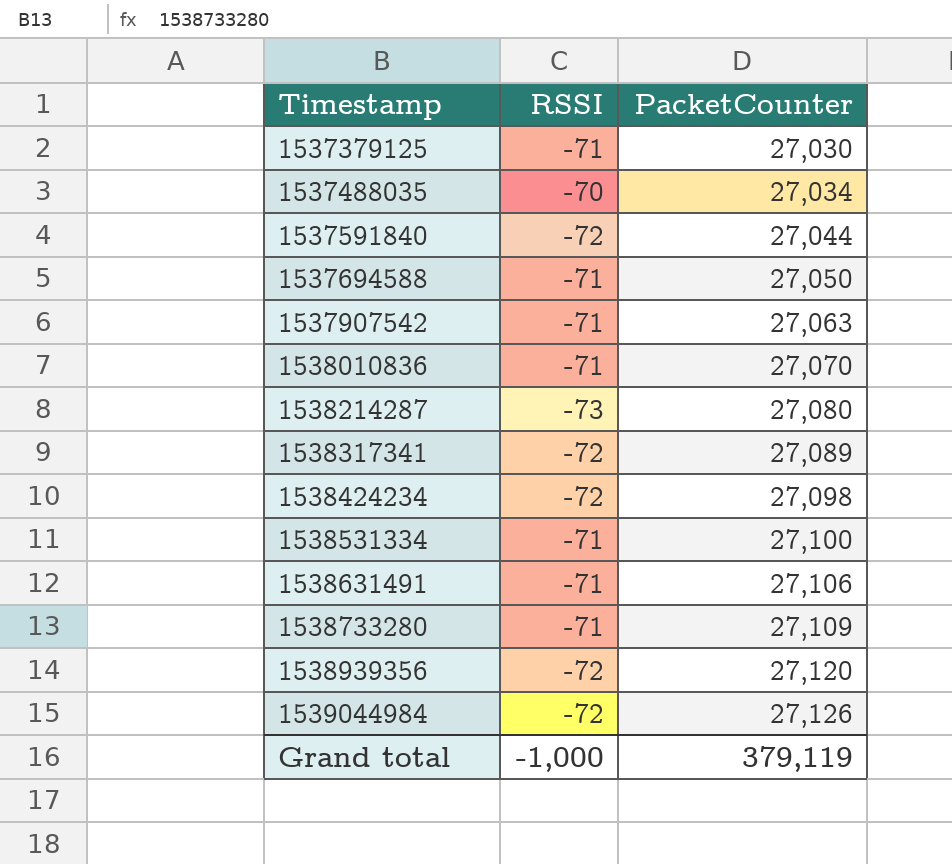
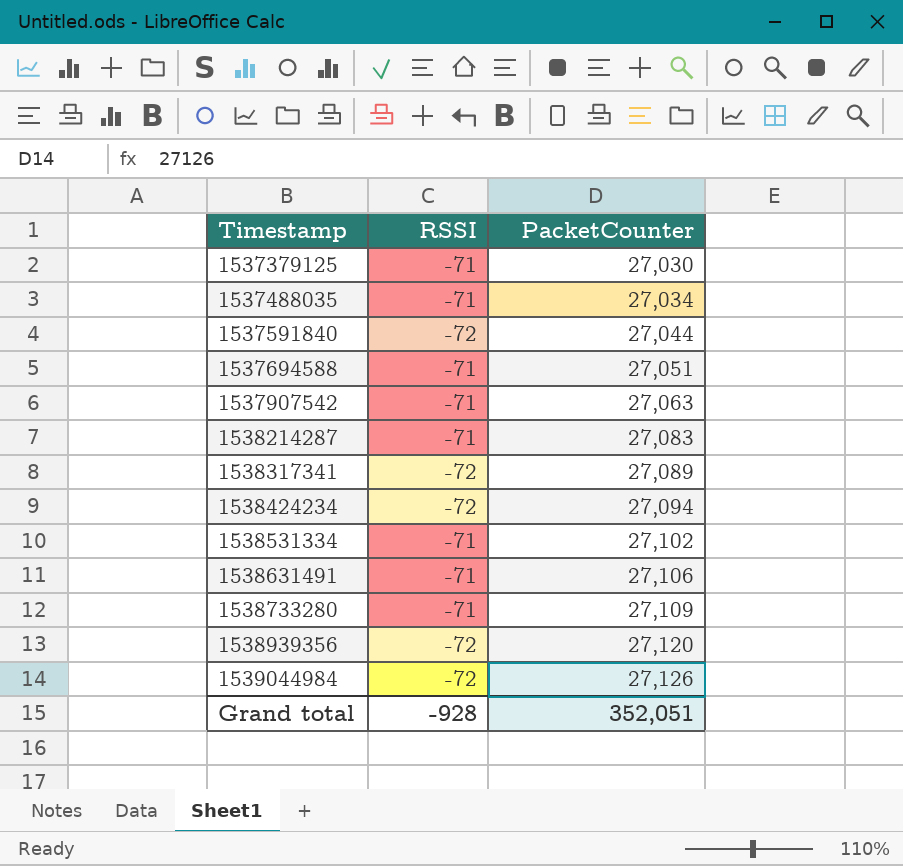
row 1538010836: -71 | 27,070 -> none
1537488035 | RSSI: -70 -> -71
1537694588 | PacketCounter: 27,050 -> 27,051
1538214287 | RSSI: -73 -> -71
1538214287 | PacketCounter: 27,080 -> 27,083
1538424234 | PacketCounter: 27,098 -> 27,094
1538531334 | PacketCounter: 27,100 -> 27,102
Grand total | RSSI: -1,000 -> -928
Grand total | PacketCounter: 379,119 -> 352,051

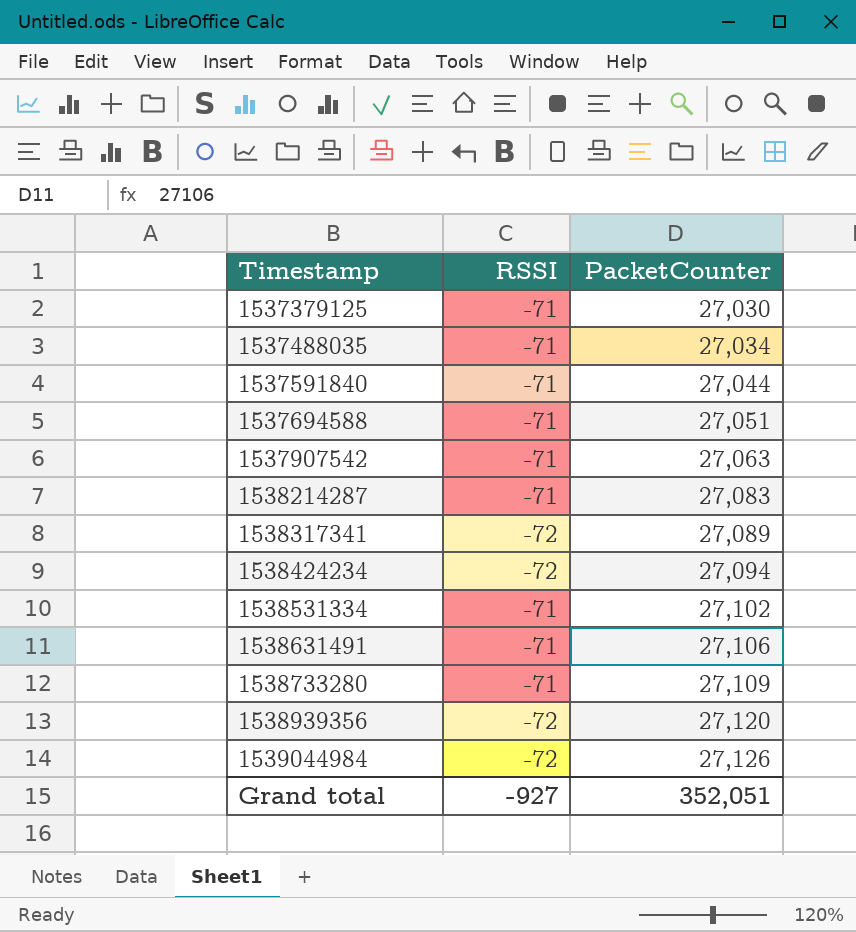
1537591840 | RSSI: -72 -> -71
Grand total | RSSI: -928 -> -927

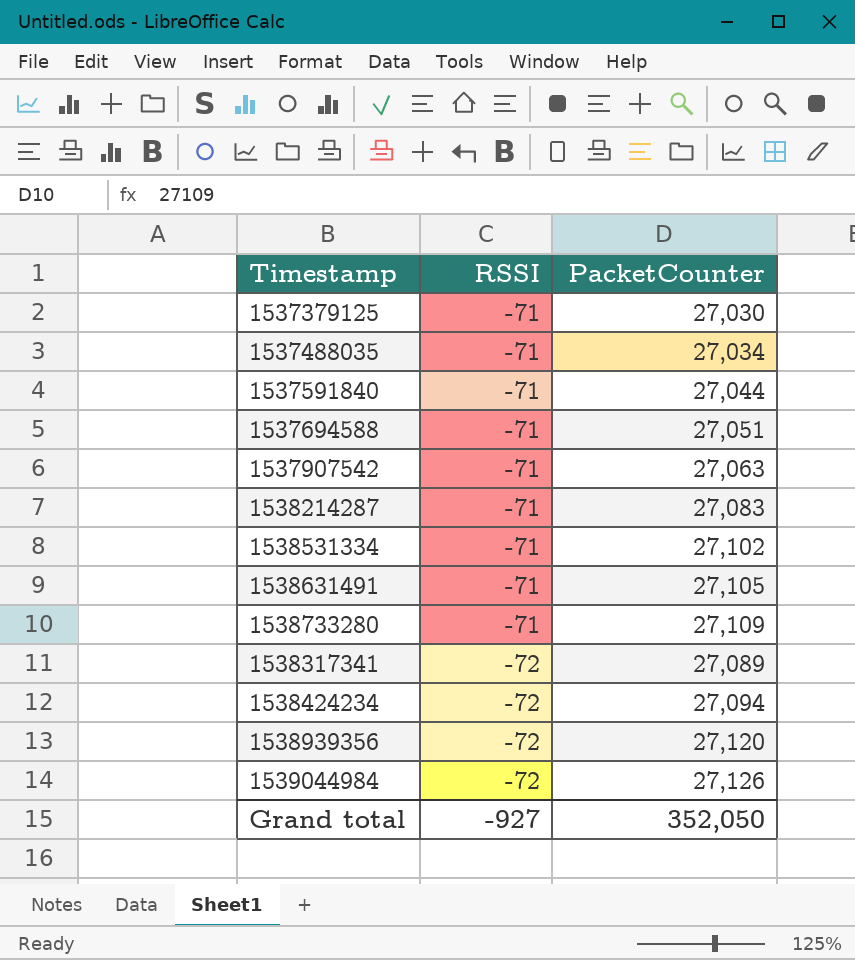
row order: Timestamp ascending -> RSSI descending
1538631491 | PacketCounter: 27,106 -> 27,105
Grand total | PacketCounter: 352,051 -> 352,050

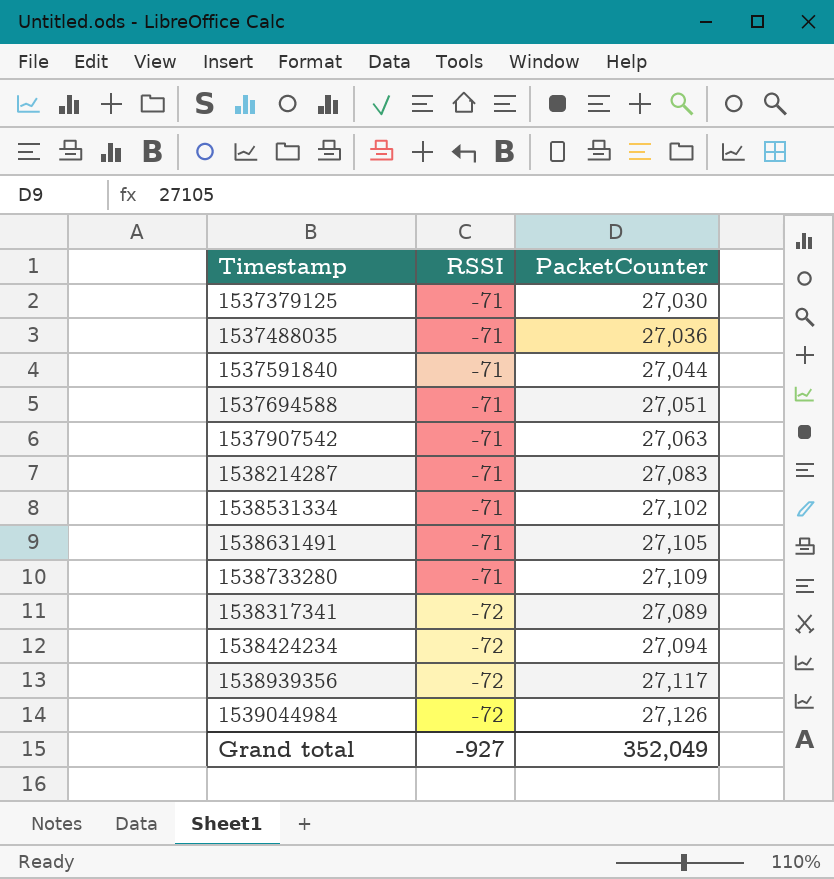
1537488035 | PacketCounter: 27,034 -> 27,036
1538939356 | PacketCounter: 27,120 -> 27,117
Grand total | PacketCounter: 352,050 -> 352,049

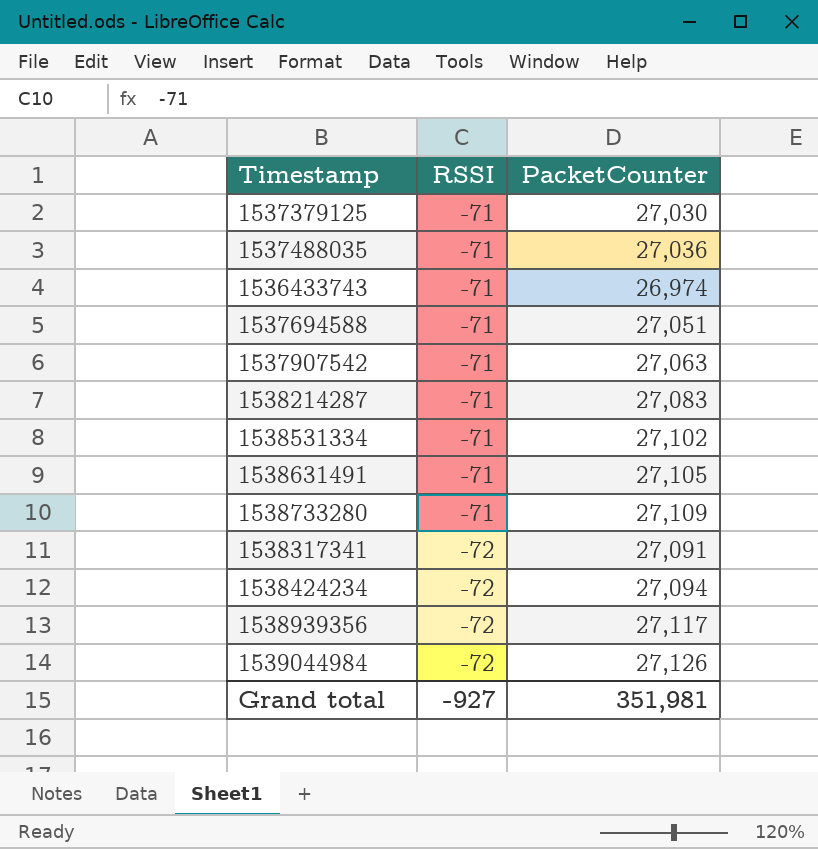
row 1537591840: -71 | 27,044 -> none
row 1536433743: none -> -71 | 26,974
1538317341 | PacketCounter: 27,089 -> 27,091
Grand total | PacketCounter: 352,049 -> 351,981

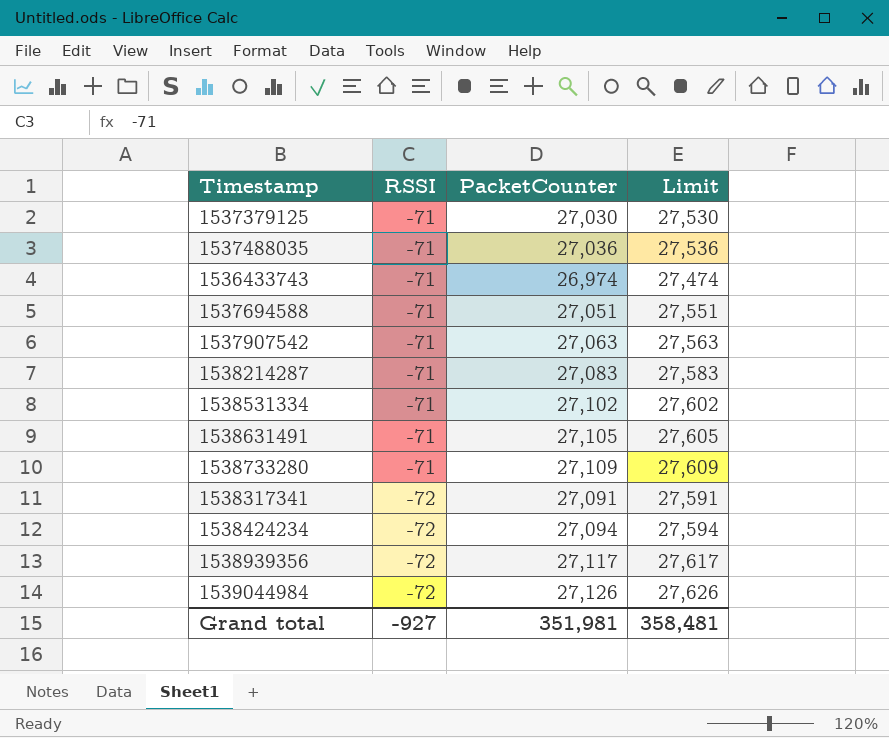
column Limit | formula: none -> [PacketCounter] + 500

